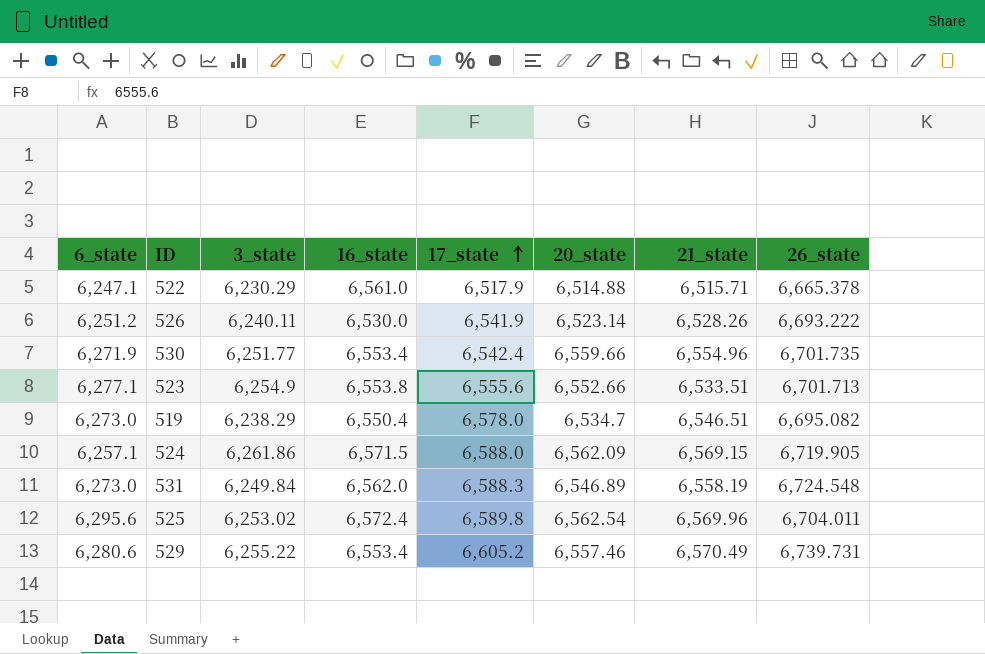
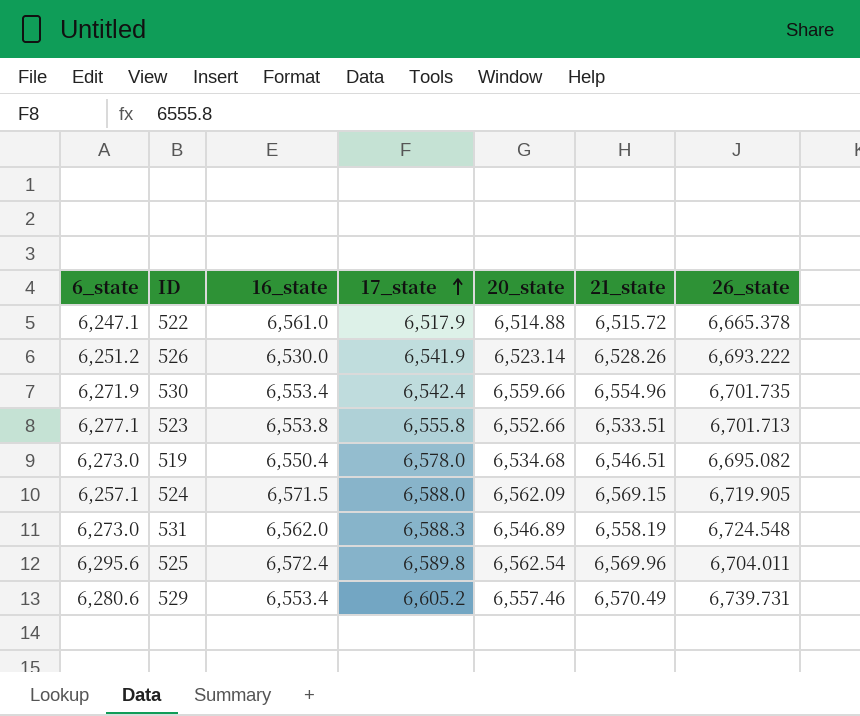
column 3_state | position: 3 -> none
522 | 21_state: 6,515.71 -> 6,515.72
523 | 17_state: 6,555.6 -> 6,555.8
519 | 20_state: 6,534.7 -> 6,534.68

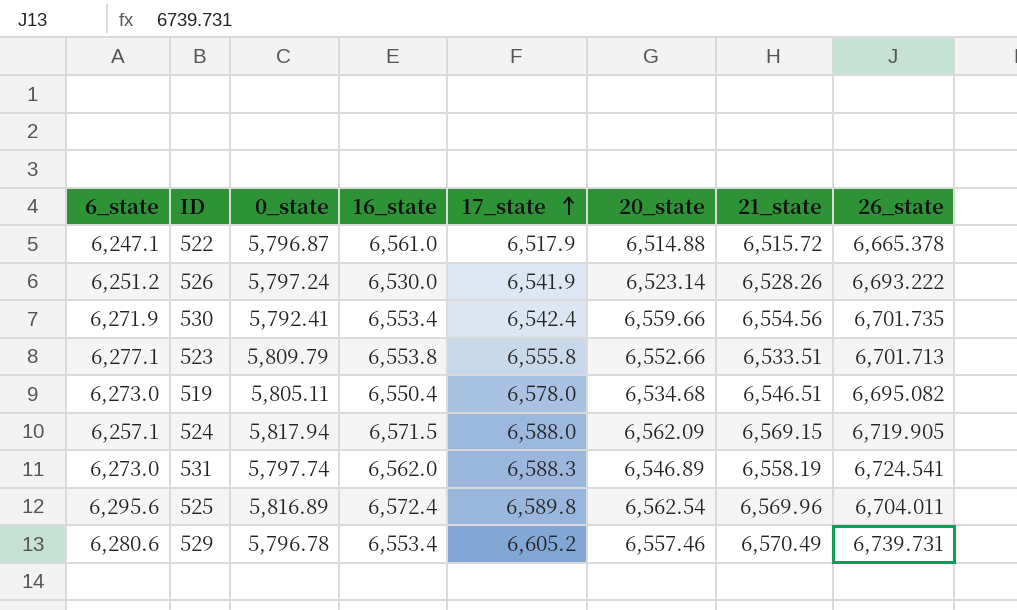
column 0_state | position: none -> 3
530 | 21_state: 6,554.96 -> 6,554.56
531 | 26_state: 6,724.548 -> 6,724.541

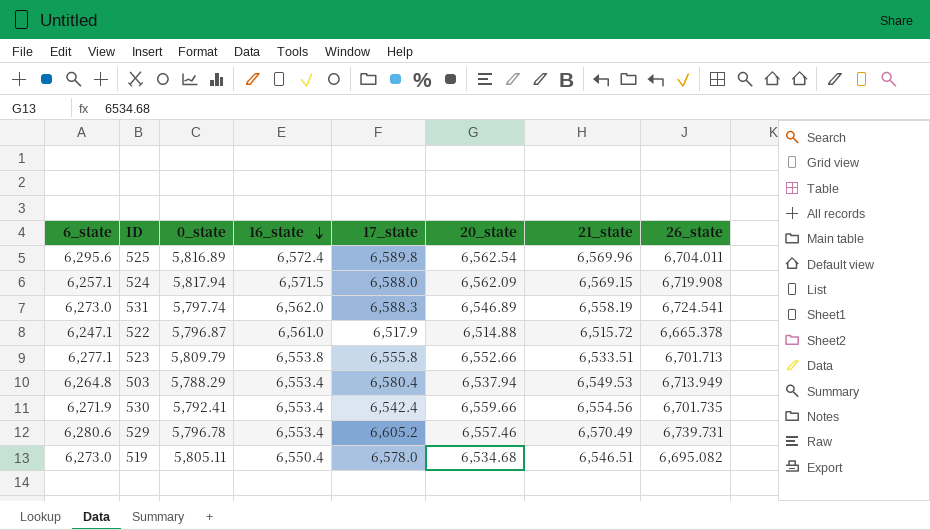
row order: 17_state ascending -> 16_state descending
row 526: 6,251.2 | 5,797.24 | 6,530.0 | 6,541.9 | 6,523.14 | 6,528.26 | 6,693.222 -> none
524 | 26_state: 6,719.905 -> 6,719.908
row 503: none -> 6,264.8 | 5,788.29 | 6,553.4 | 6,580.4 | 6,537.94 | 6,549.53 | 6,713.949

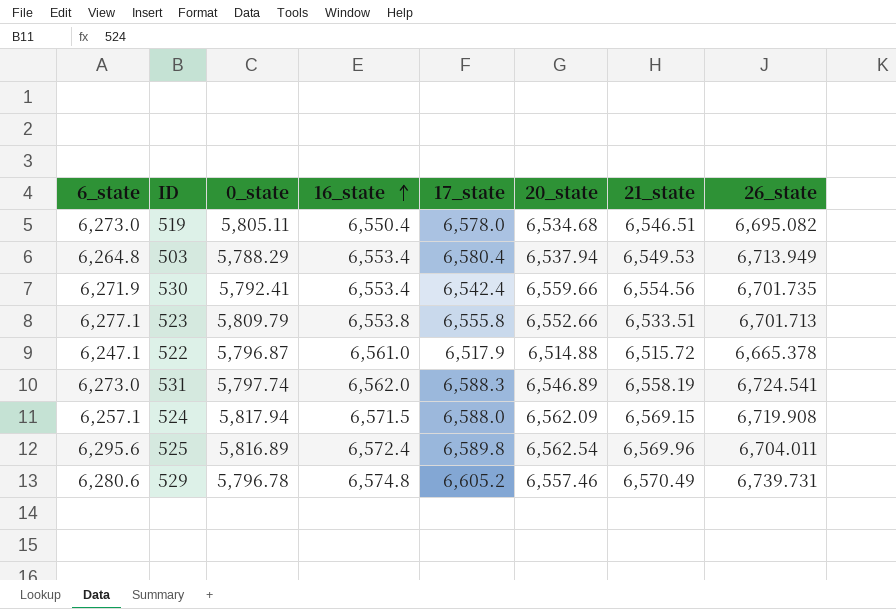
row order: 16_state descending -> 16_state ascending
529 | 16_state: 6,553.4 -> 6,574.8

